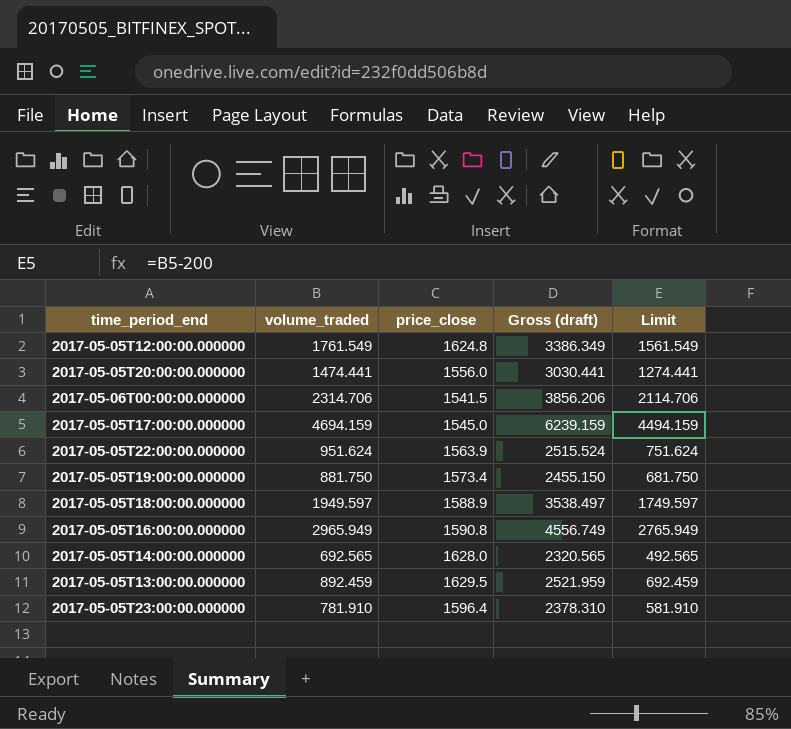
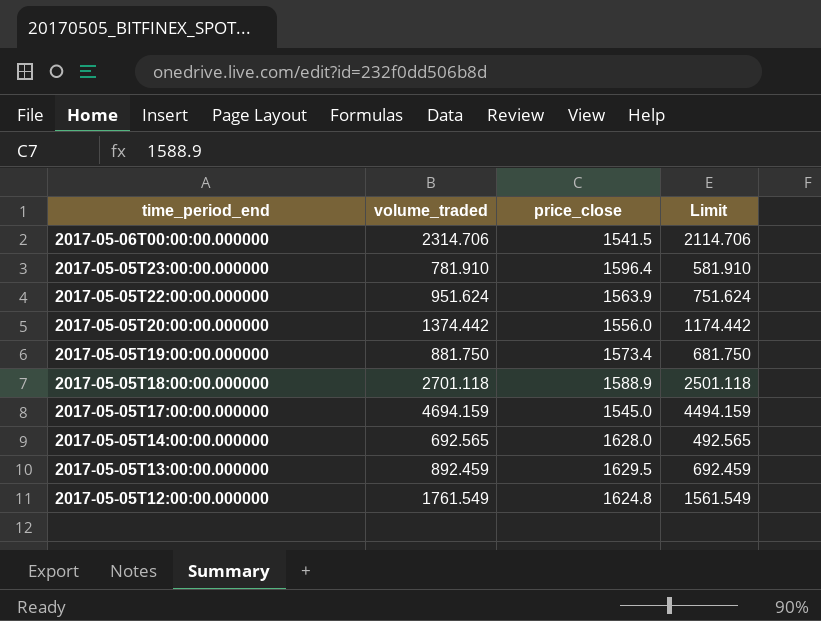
row order: none -> time_period_end descending
column Gross (draft) | formula: [volume_traded] + [price_close] -> none
row 2017-05-05T16:00:00.000000: 2965.949 | 1590.8 | 4556.749 | 2765.949 -> none
2017-05-05T20:00:00.000000 | volume_traded: 1474.441 -> 1374.442
2017-05-05T20:00:00.000000 | Limit: 1274.441 -> 1174.442
2017-05-05T18:00:00.000000 | volume_traded: 1949.597 -> 2701.118
2017-05-05T18:00:00.000000 | Limit: 1749.597 -> 2501.118

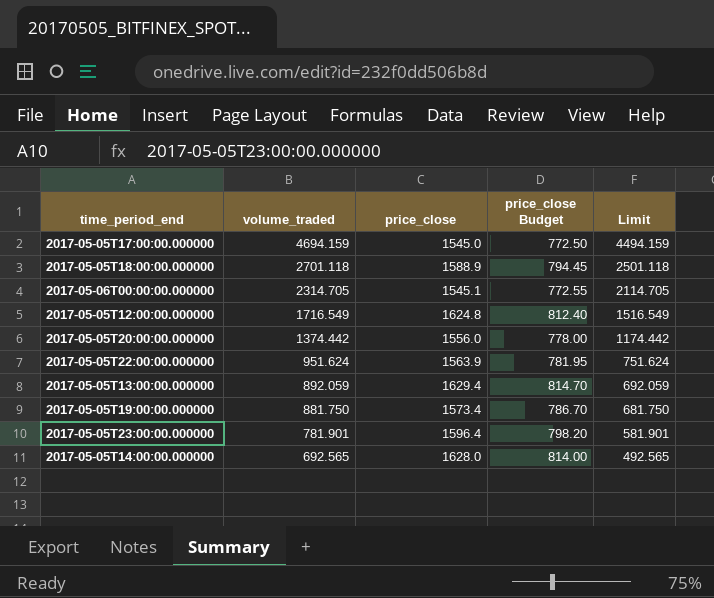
row order: time_period_end descending -> volume_traded descending
column price_close Budget | formula: none -> [price_close] * 0.5
2017-05-06T00:00:00.000000 | volume_traded: 2314.706 -> 2314.705
2017-05-06T00:00:00.000000 | price_close: 1541.5 -> 1545.1
2017-05-06T00:00:00.000000 | Limit: 2114.706 -> 2114.705
2017-05-05T12:00:00.000000 | volume_traded: 1761.549 -> 1716.549
2017-05-05T12:00:00.000000 | Limit: 1561.549 -> 1516.549
2017-05-05T13:00:00.000000 | volume_traded: 892.459 -> 892.059
2017-05-05T13:00:00.000000 | price_close: 1629.5 -> 1629.4
2017-05-05T13:00:00.000000 | Limit: 692.459 -> 692.059
2017-05-05T23:00:00.000000 | volume_traded: 781.910 -> 781.901
2017-05-05T23:00:00.000000 | Limit: 581.910 -> 581.901

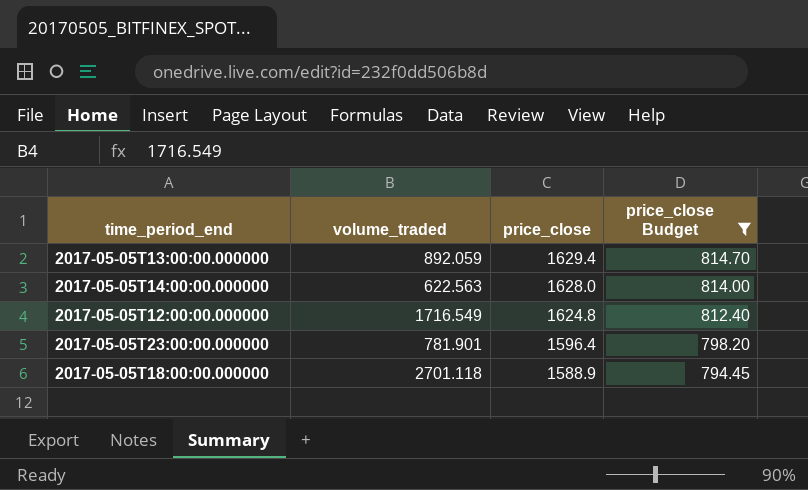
filter: none -> price_close Budget >= 794.45
row order: volume_traded descending -> price_close descending
column Limit | formula: [volume_traded] - 200 -> none
2017-05-05T14:00:00.000000 | volume_traded: 692.565 -> 622.563

